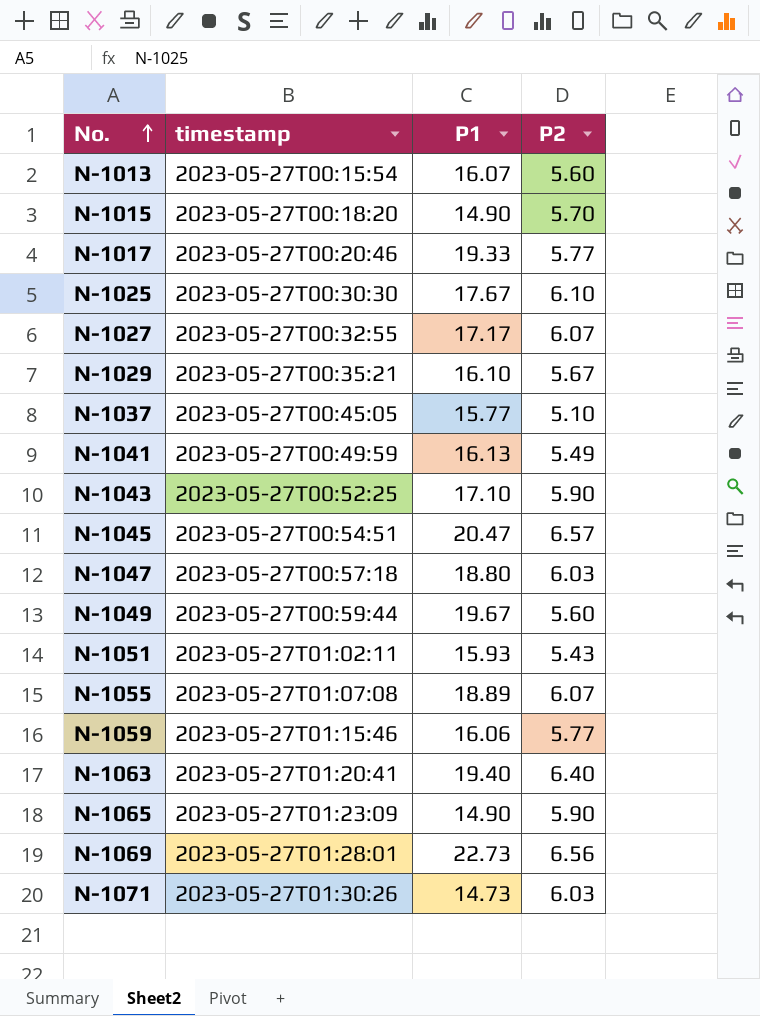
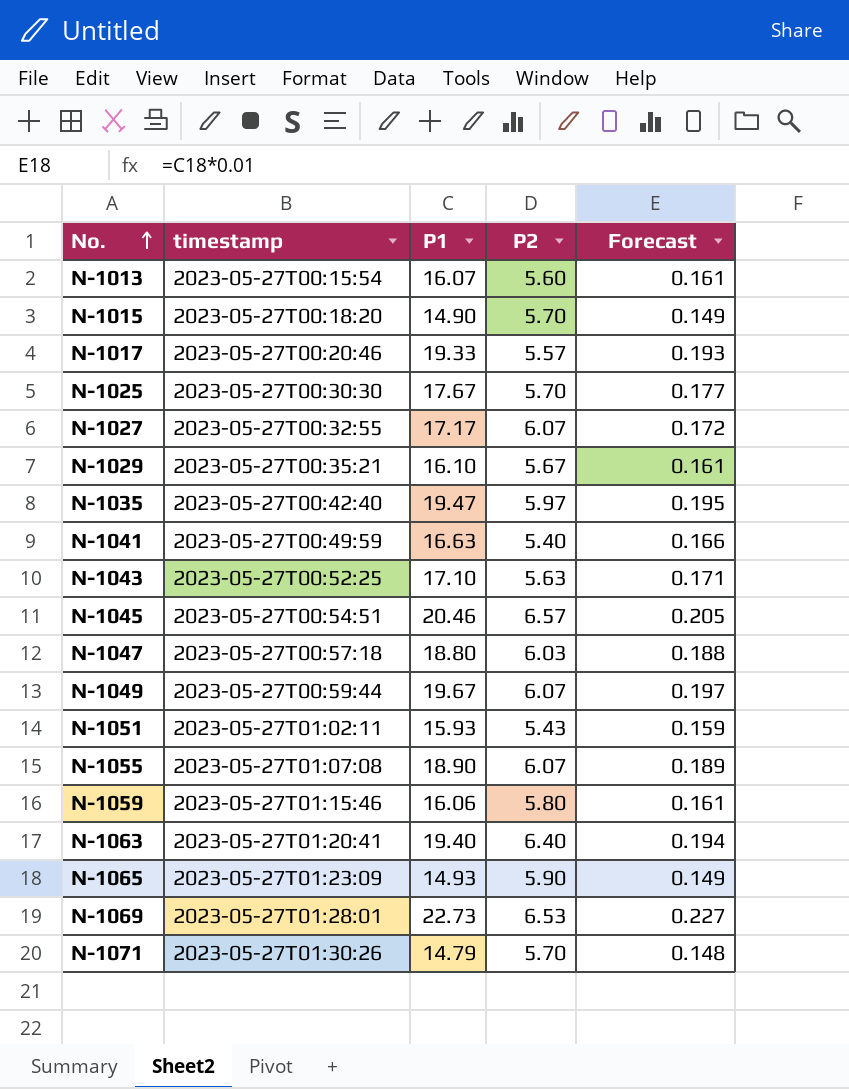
column Forecast | formula: none -> [P1] * 0.01
row N-1037: 2023-05-27T00:45:05 | 15.77 | 5.10 -> none
N-1017 | P2: 5.77 -> 5.57
N-1025 | P2: 6.10 -> 5.70
row N-1035: none -> 2023-05-27T00:42:40 | 19.47 | 5.97 | 0.195
N-1041 | P1: 16.13 -> 16.63
N-1041 | P2: 5.49 -> 5.40
N-1043 | P2: 5.90 -> 5.63
N-1045 | P1: 20.47 -> 20.46
N-1049 | P2: 5.60 -> 6.07
N-1055 | P1: 18.89 -> 18.90
N-1059 | P2: 5.77 -> 5.80
N-1065 | P1: 14.90 -> 14.93
N-1069 | P2: 6.56 -> 6.53
N-1071 | P1: 14.73 -> 14.79
N-1071 | P2: 6.03 -> 5.70

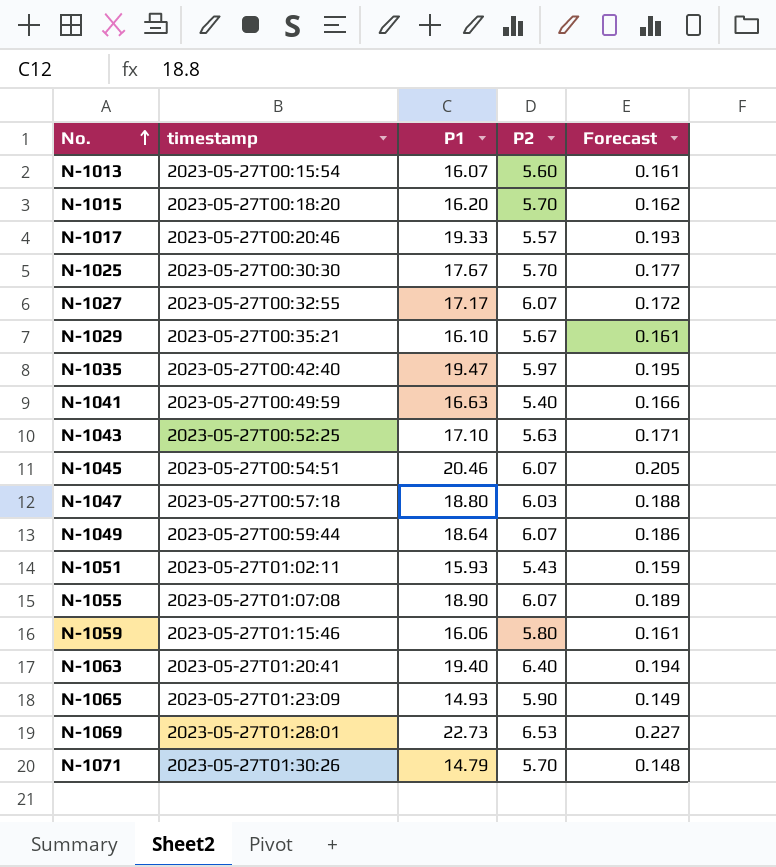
N-1015 | P1: 14.90 -> 16.20
N-1015 | Forecast: 0.149 -> 0.162
N-1045 | P2: 6.57 -> 6.07
N-1049 | P1: 19.67 -> 18.64
N-1049 | Forecast: 0.197 -> 0.186

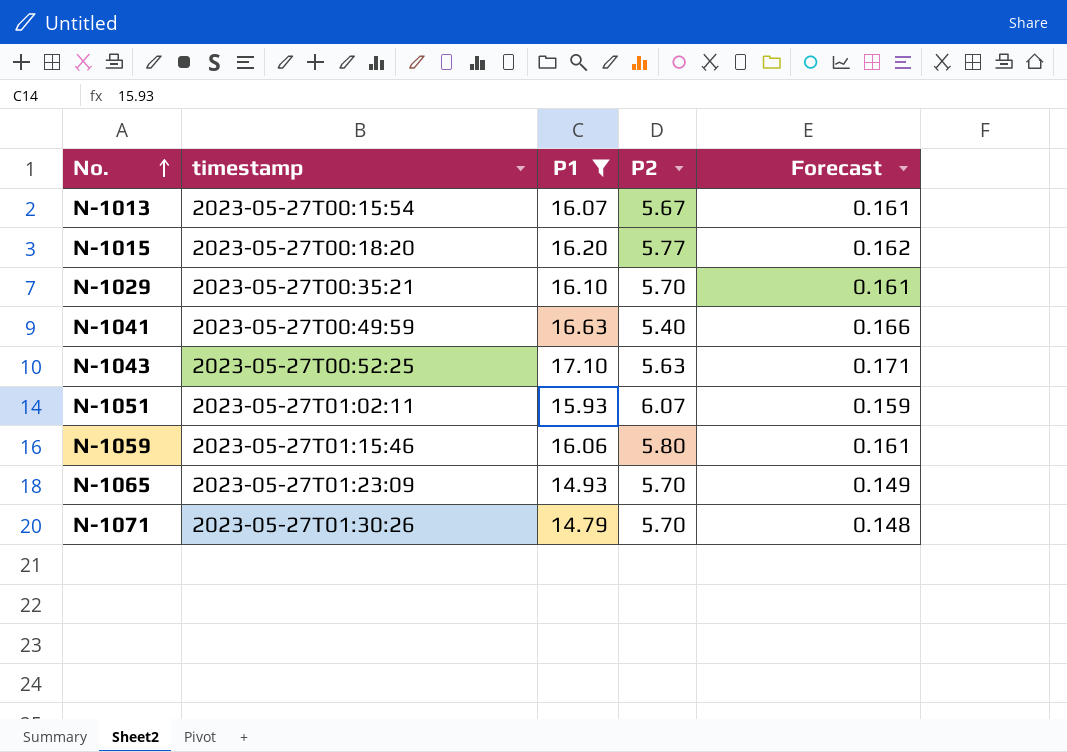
filter: none -> P1 <= 17.10
N-1013 | P2: 5.60 -> 5.67
N-1015 | P2: 5.70 -> 5.77
N-1029 | P2: 5.67 -> 5.70
N-1051 | P2: 5.43 -> 6.07
N-1065 | P2: 5.90 -> 5.70

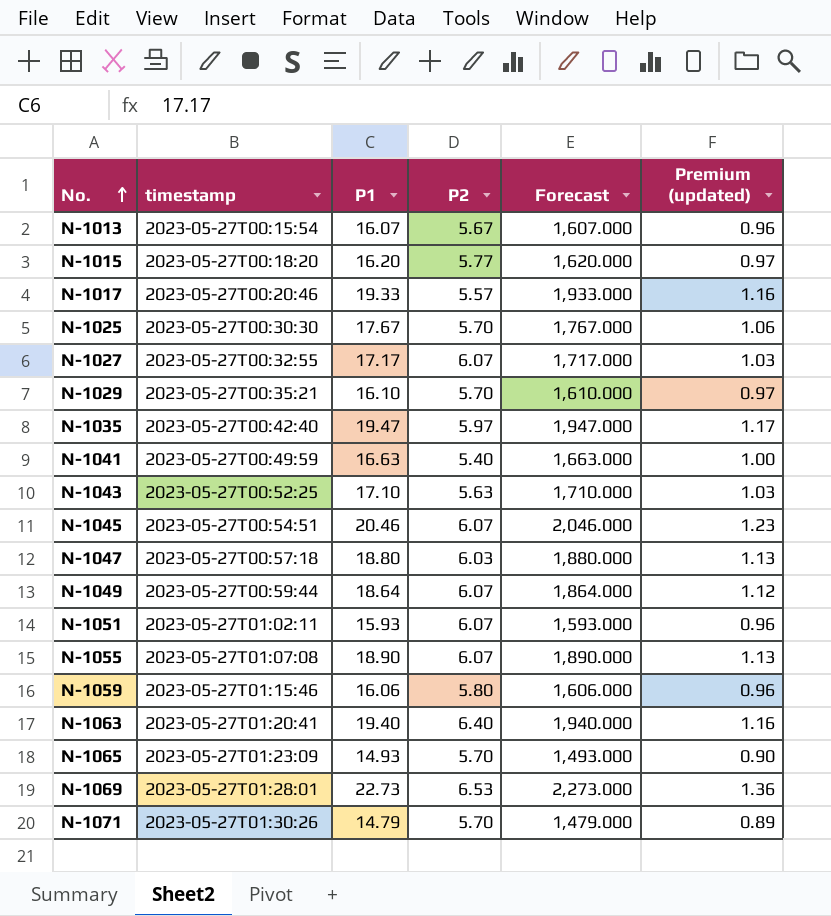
filter: P1 <= 17.10 -> none
column Forecast | formula: [P1] * 0.01 -> [P1] * 100
column Premium (updated) | formula: none -> [P1] * 0.06

